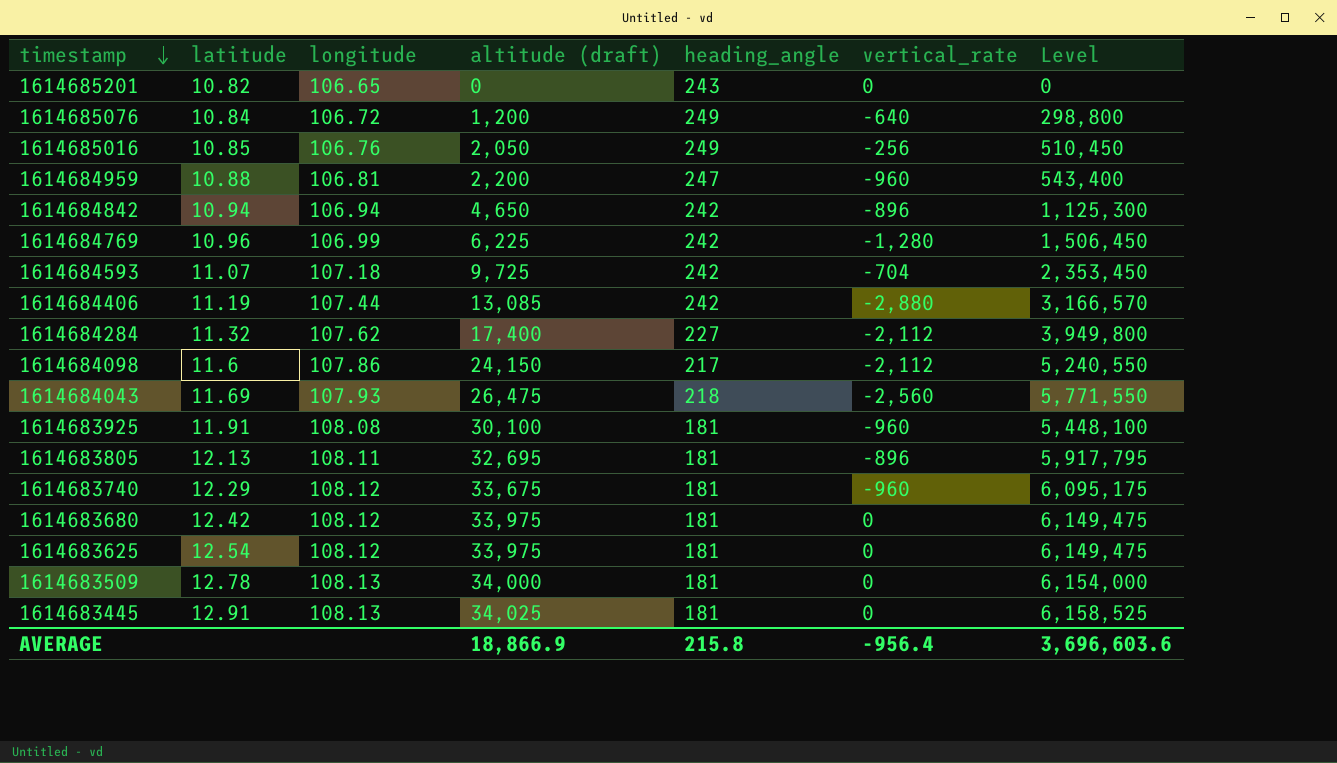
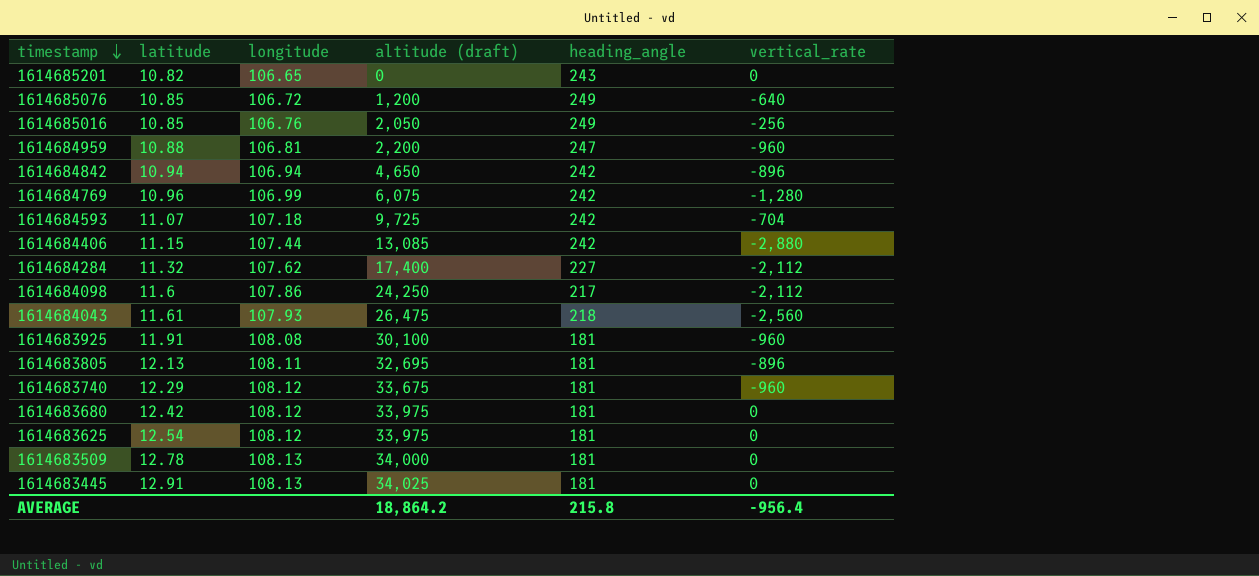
column Level | formula: [altitude (draft)] * [heading_angle] -> none
1614685076 | latitude: 10.84 -> 10.85
1614684769 | altitude (draft): 6,225 -> 6,075
1614684406 | latitude: 11.19 -> 11.15
1614684098 | altitude (draft): 24,150 -> 24,250
1614684043 | latitude: 11.69 -> 11.61
AVERAGE | altitude (draft): 18,866.9 -> 18,864.2

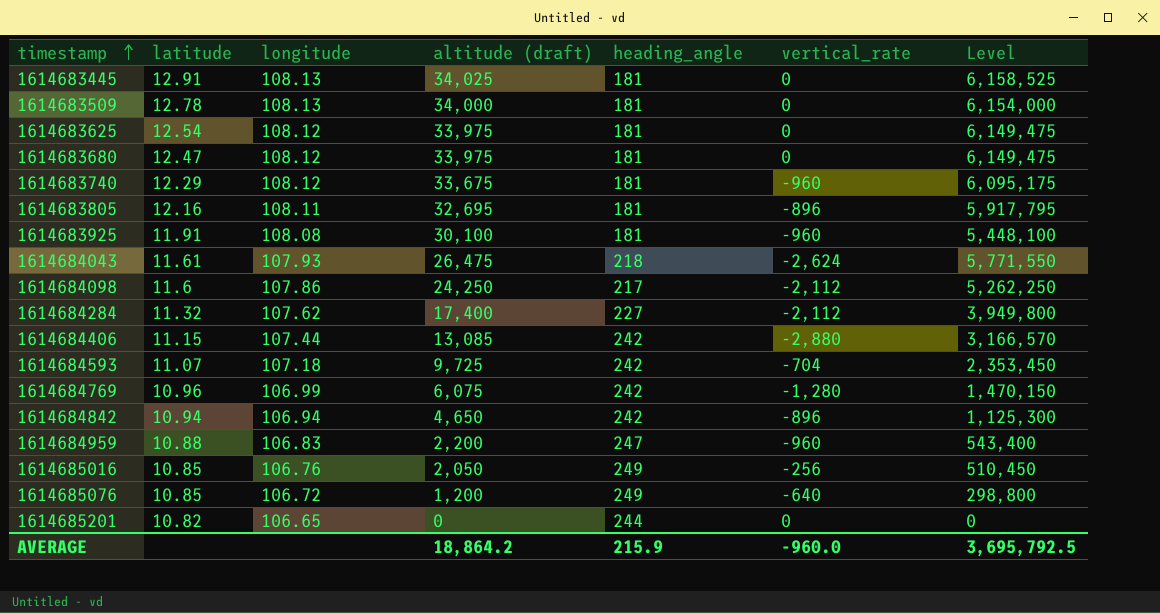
row order: timestamp descending -> timestamp ascending
column Level | formula: none -> [altitude (draft)] * [heading_angle]
1614683680 | latitude: 12.42 -> 12.47
1614683805 | latitude: 12.13 -> 12.16
1614684043 | vertical_rate: -2,560 -> -2,624
1614684959 | longitude: 106.81 -> 106.83
1614685201 | heading_angle: 243 -> 244
AVERAGE | heading_angle: 215.8 -> 215.9
AVERAGE | vertical_rate: -956.4 -> -960.0

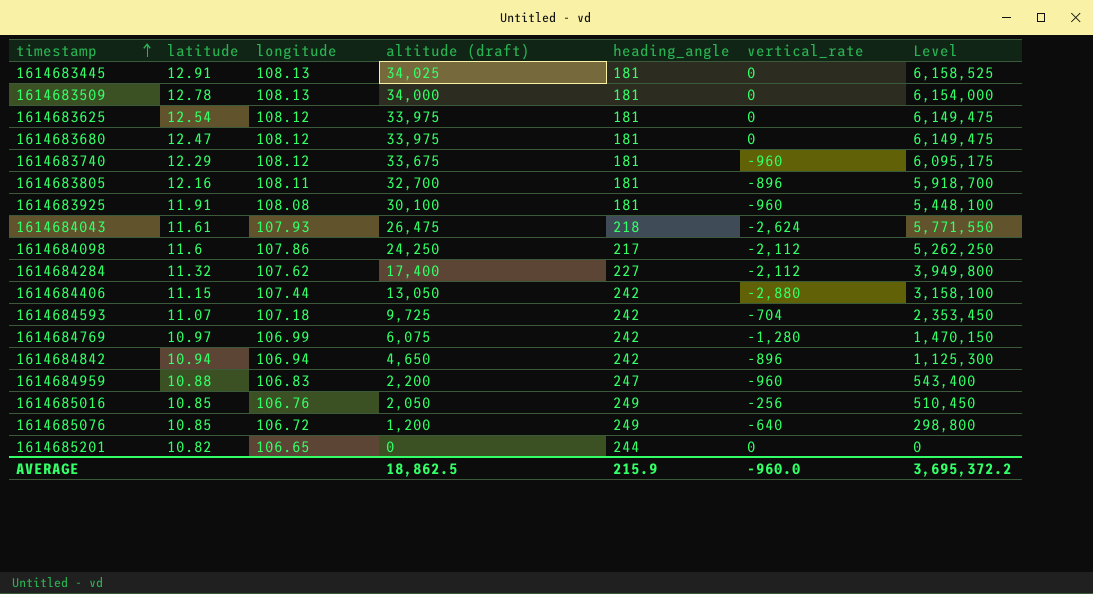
1614683805 | altitude (draft): 32,695 -> 32,700
1614683805 | Level: 5,917,795 -> 5,918,700
1614684406 | altitude (draft): 13,085 -> 13,050
1614684406 | Level: 3,166,570 -> 3,158,100
1614684769 | latitude: 10.96 -> 10.97
AVERAGE | altitude (draft): 18,864.2 -> 18,862.5
AVERAGE | Level: 3,695,792.5 -> 3,695,372.2

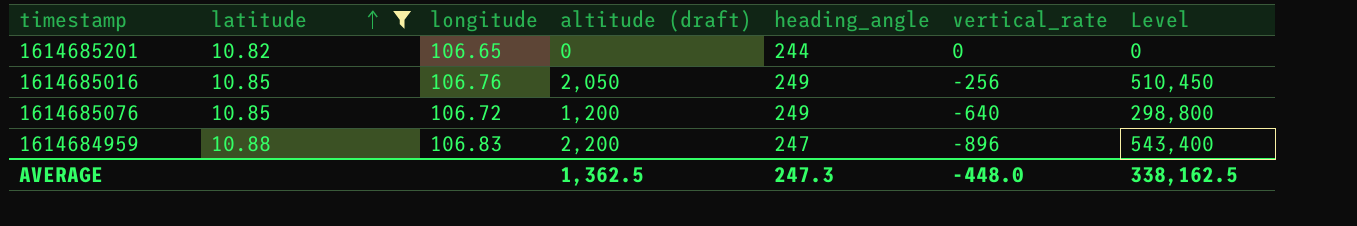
filter: none -> latitude <= 10.88
row order: timestamp ascending -> latitude ascending
1614684959 | vertical_rate: -960 -> -896
AVERAGE | altitude (draft): 18,862.5 -> 1,362.5
AVERAGE | heading_angle: 215.9 -> 247.3
AVERAGE | vertical_rate: -960.0 -> -448.0
AVERAGE | Level: 3,695,372.2 -> 338,162.5

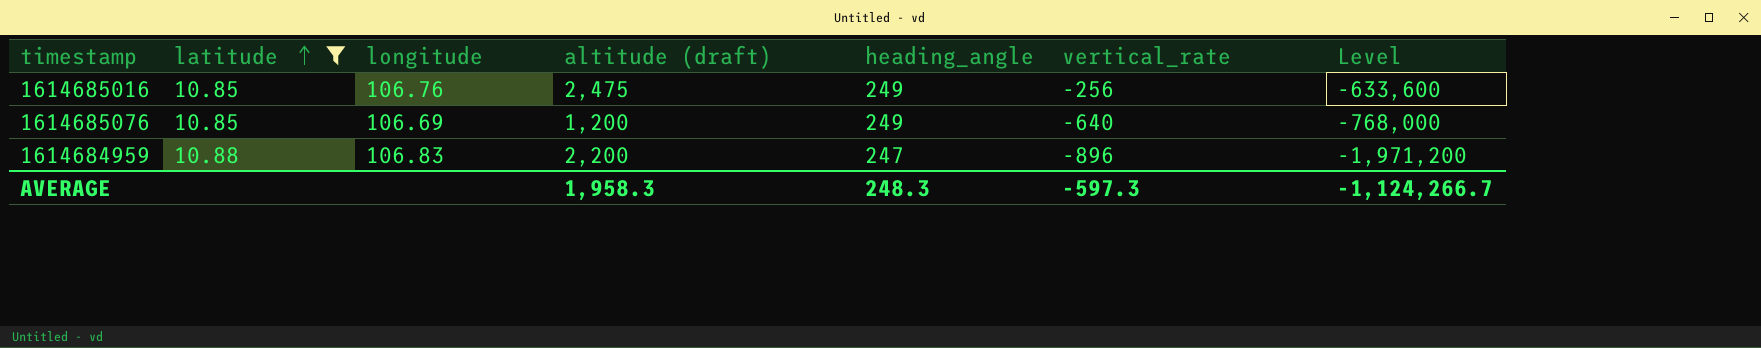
column Level | formula: [altitude (draft)] * [heading_angle] -> [altitude (draft)] * [vertical_rate]
row 1614685201: 10.82 | 106.65 | 0 | 244 | 0 | 0 -> none
1614685016 | altitude (draft): 2,050 -> 2,475
1614685076 | longitude: 106.72 -> 106.69
AVERAGE | altitude (draft): 1,362.5 -> 1,958.3
AVERAGE | heading_angle: 247.3 -> 248.3
AVERAGE | vertical_rate: -448.0 -> -597.3
AVERAGE | Level: 338,162.5 -> -1,124,266.7

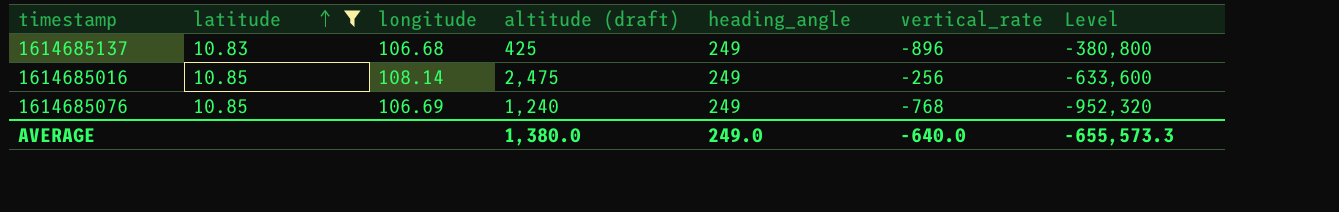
row 1614684959: 10.88 | 106.83 | 2,200 | 247 | -896 | -1,971,200 -> none
row 1614685137: none -> 10.83 | 106.68 | 425 | 249 | -896 | -380,800
1614685016 | longitude: 106.76 -> 108.14
1614685076 | altitude (draft): 1,200 -> 1,240
1614685076 | vertical_rate: -640 -> -768
1614685076 | Level: -768,000 -> -952,320
AVERAGE | altitude (draft): 1,958.3 -> 1,380.0
AVERAGE | heading_angle: 248.3 -> 249.0
AVERAGE | vertical_rate: -597.3 -> -640.0
AVERAGE | Level: -1,124,266.7 -> -655,573.3

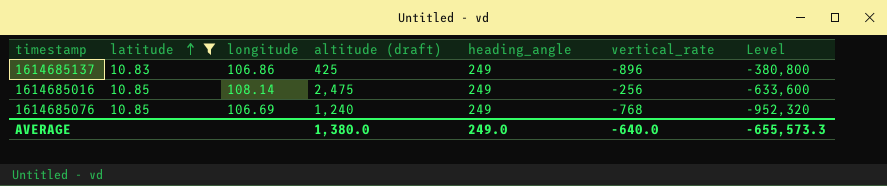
1614685137 | longitude: 106.68 -> 106.86

